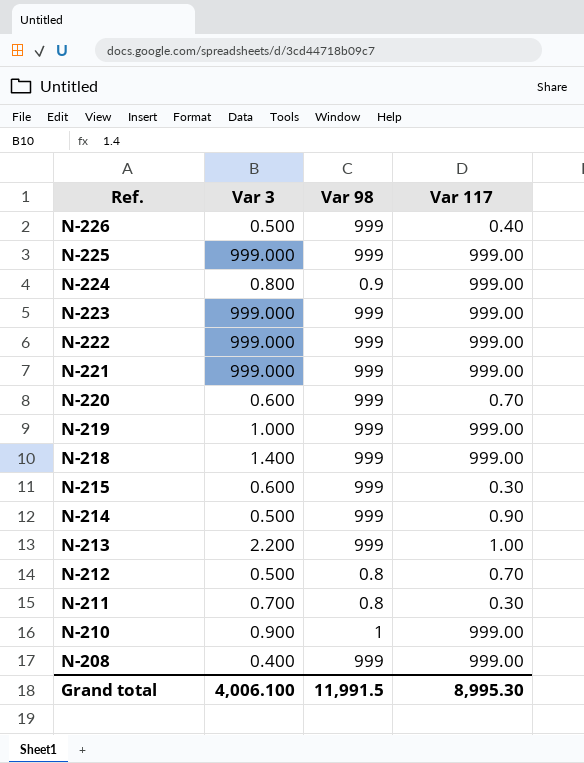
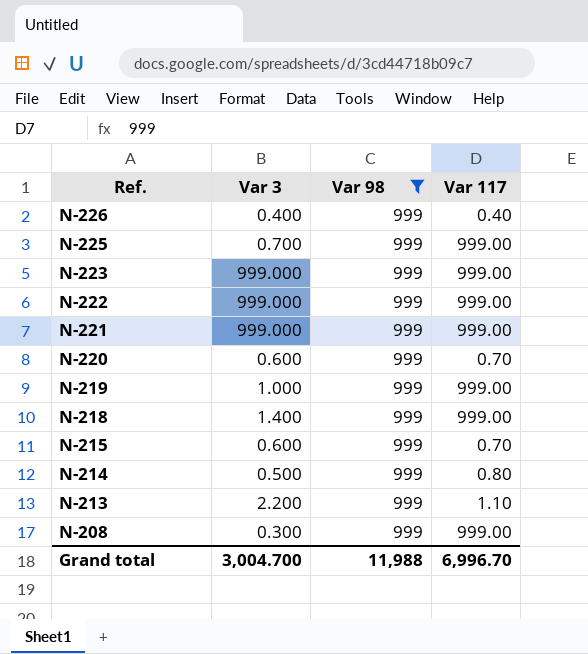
filter: none -> Var 98 = 999
N-226 | Var 3: 0.500 -> 0.400
N-225 | Var 3: 999.000 -> 0.700
N-215 | Var 117: 0.30 -> 0.70
N-214 | Var 117: 0.90 -> 0.80
N-213 | Var 117: 1.00 -> 1.10
N-208 | Var 3: 0.400 -> 0.300
Grand total | Var 3: 4,006.100 -> 3,004.700
Grand total | Var 98: 11,991.5 -> 11,988
Grand total | Var 117: 8,995.30 -> 6,996.70

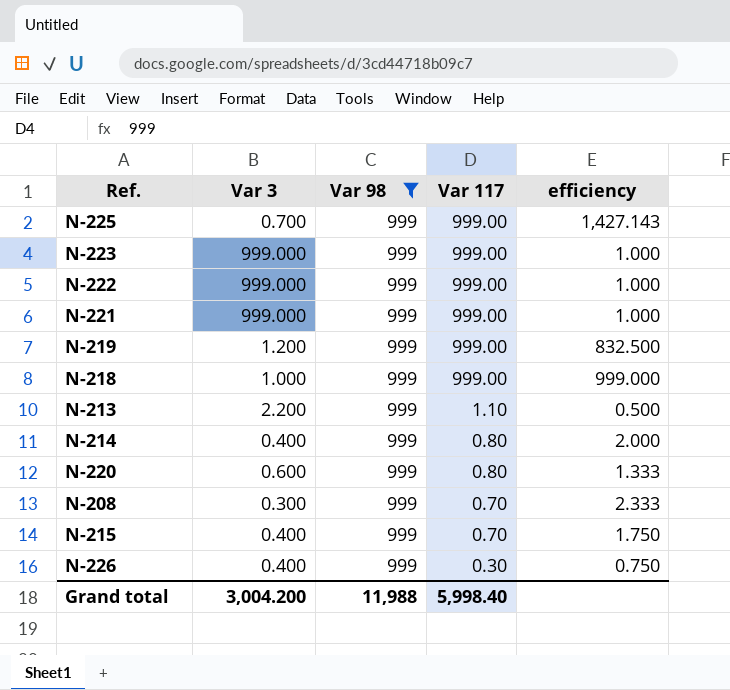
row order: Ref. descending -> Var 117 descending
column efficiency | formula: none -> [Var 117] / [Var 3]
N-219 | Var 3: 1.000 -> 1.200
N-218 | Var 3: 1.400 -> 1.000
N-214 | Var 3: 0.500 -> 0.400
N-220 | Var 117: 0.70 -> 0.80
N-208 | Var 117: 999.00 -> 0.70
N-215 | Var 3: 0.600 -> 0.400
N-226 | Var 117: 0.40 -> 0.30
Grand total | Var 3: 3,004.700 -> 3,004.200
Grand total | Var 117: 6,996.70 -> 5,998.40

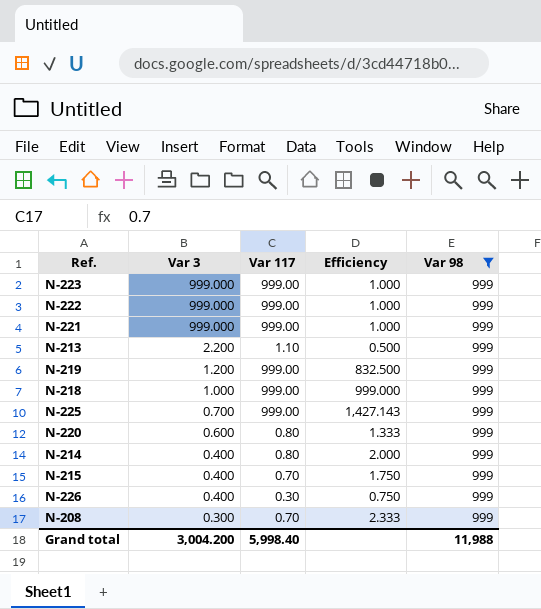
row order: Var 117 descending -> Var 3 descending
column name: efficiency -> Efficiency
column Var 98 | position: 3 -> 5

